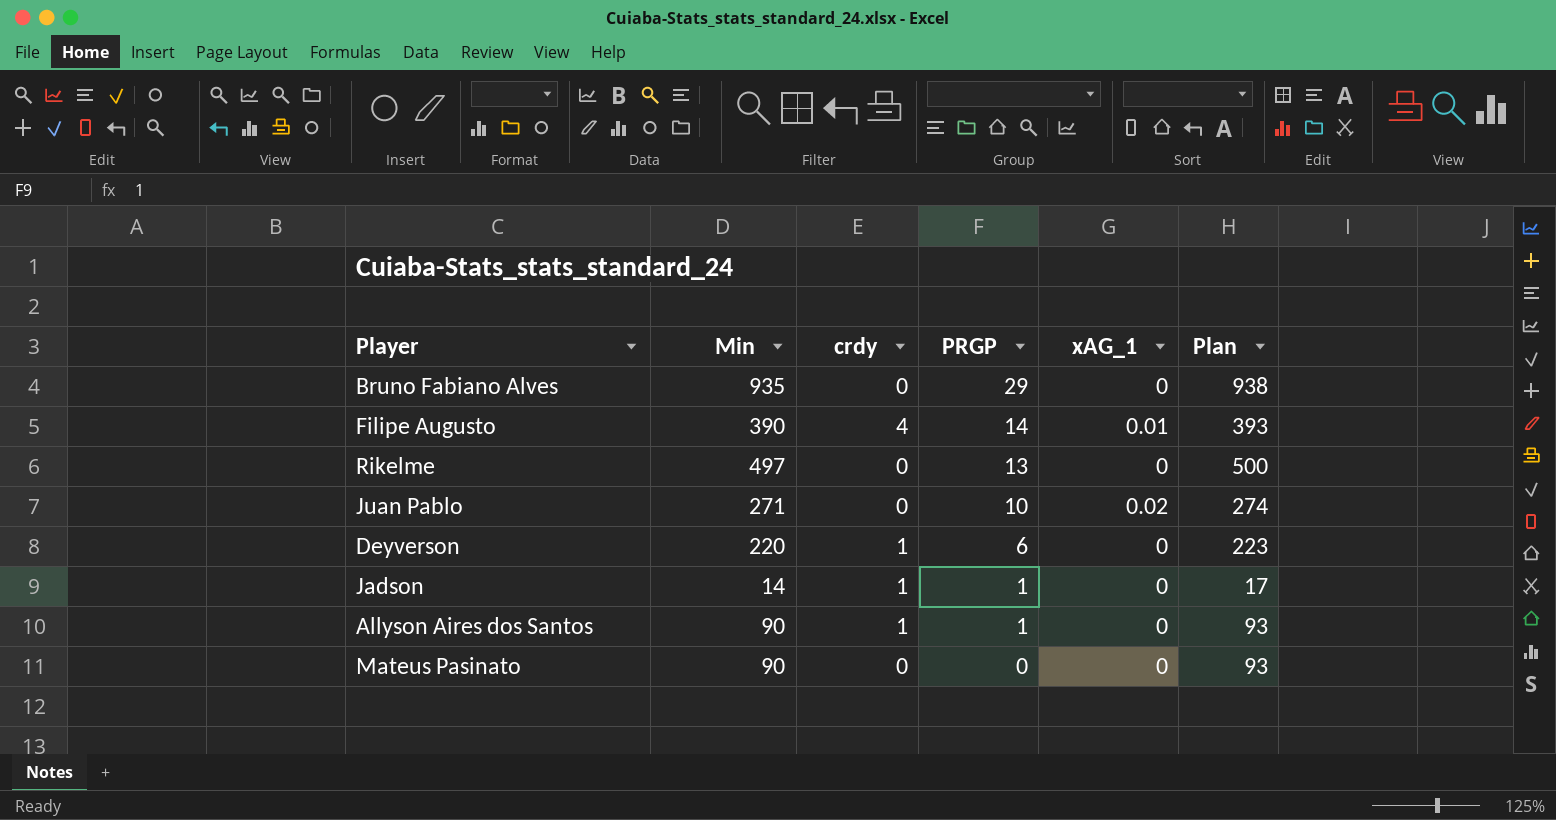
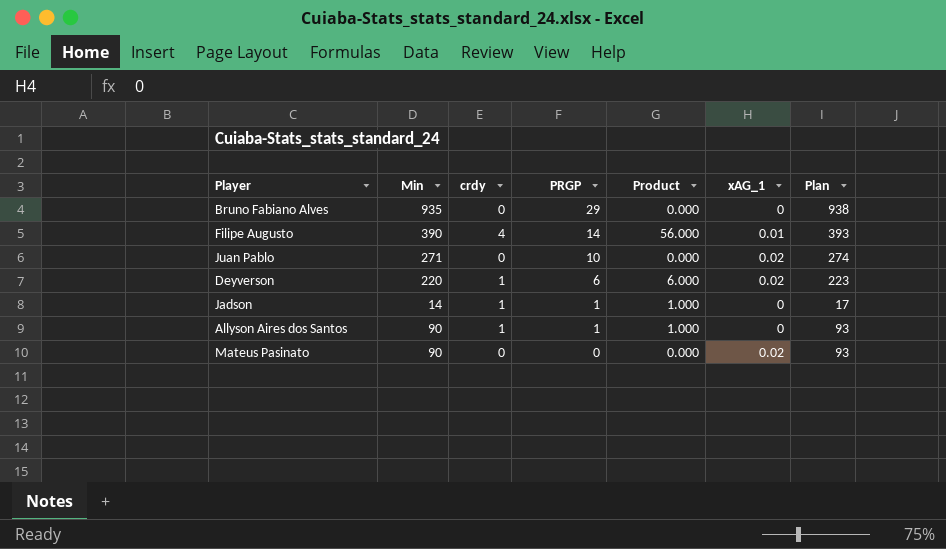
column Product | formula: none -> [crdy] * [PRGP]
row Rikelme: 497 | 0 | 13 | 0 | 500 -> none
Deyverson | xAG_1: 0 -> 0.02
Mateus Pasinato | xAG_1: 0 -> 0.02

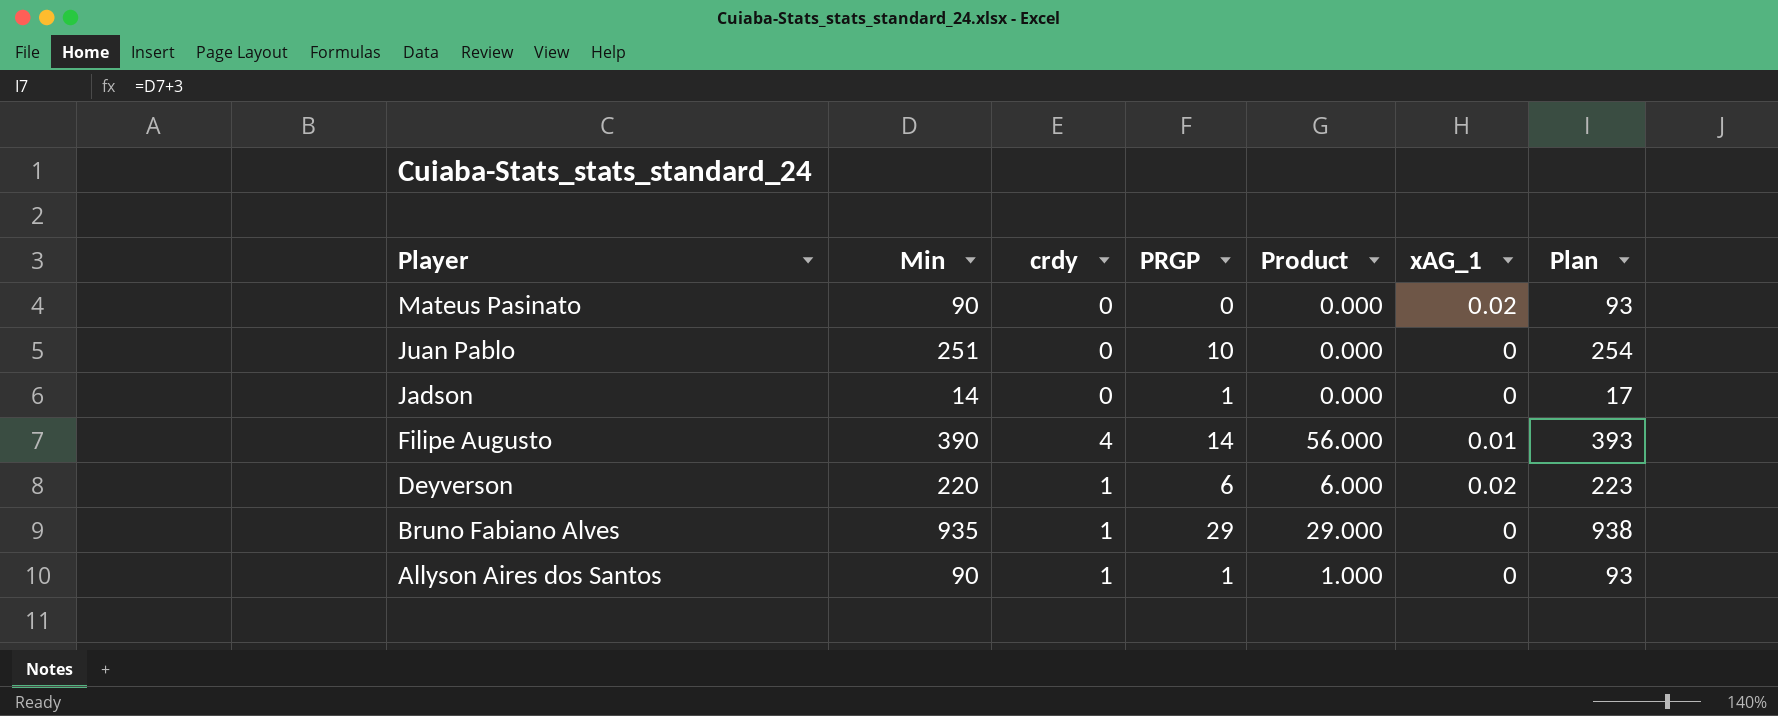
row order: PRGP descending -> Player descending
Juan Pablo | Min: 271 -> 251
Juan Pablo | xAG_1: 0.02 -> 0
Juan Pablo | Plan: 274 -> 254
Jadson | crdy: 1 -> 0
Jadson | Product: 1.000 -> 0.000
Bruno Fabiano Alves | crdy: 0 -> 1
Bruno Fabiano Alves | Product: 0.000 -> 29.000

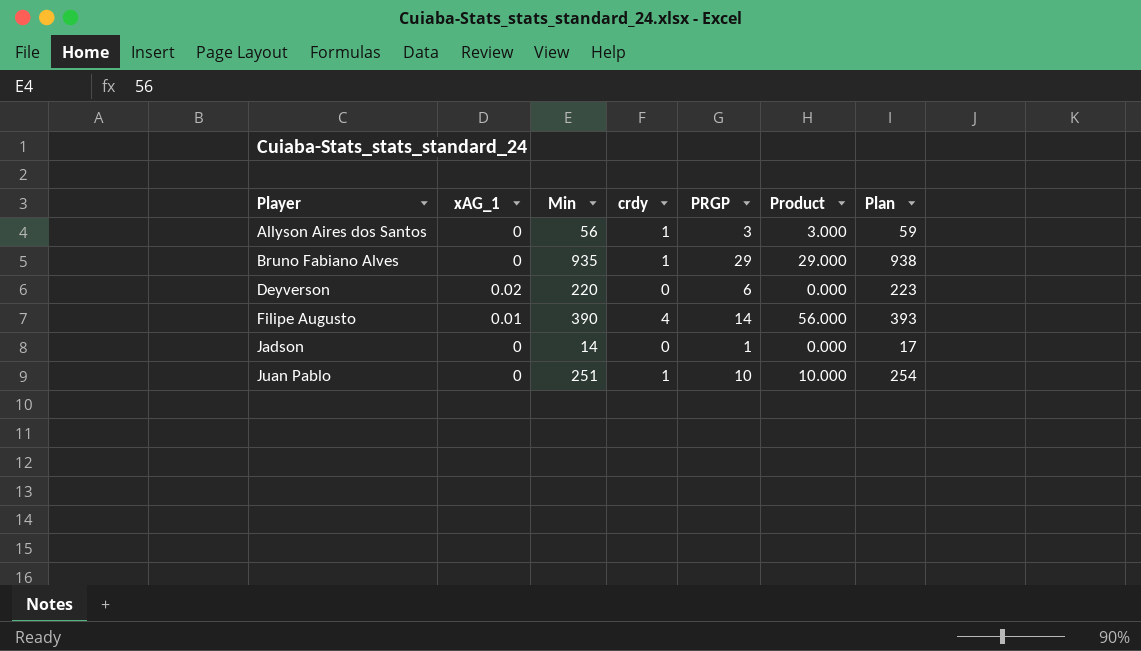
row order: Player descending -> Player ascending
column xAG_1 | position: 6 -> 2
row Mateus Pasinato: 90 | 0 | 0 | 0.000 | 0.02 | 93 -> none
Allyson Aires dos Santos | Min: 90 -> 56
Allyson Aires dos Santos | PRGP: 1 -> 3
Allyson Aires dos Santos | Product: 1.000 -> 3.000
Allyson Aires dos Santos | Plan: 93 -> 59
Deyverson | crdy: 1 -> 0
Deyverson | Product: 6.000 -> 0.000
Juan Pablo | crdy: 0 -> 1
Juan Pablo | Product: 0.000 -> 10.000

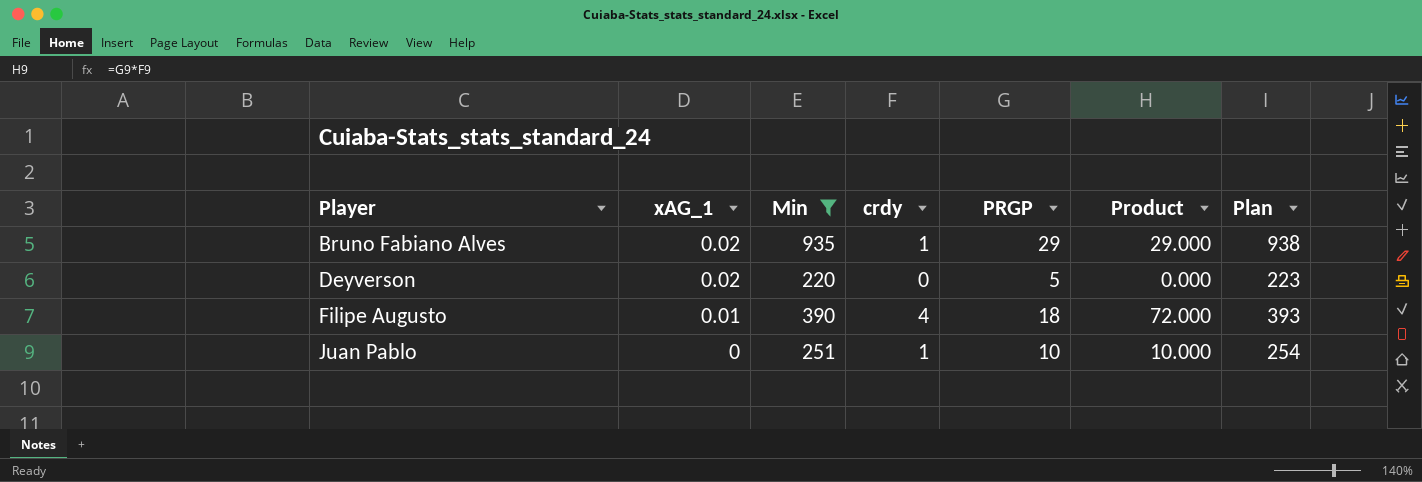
filter: none -> Min >= 220
Bruno Fabiano Alves | xAG_1: 0 -> 0.02
Deyverson | PRGP: 6 -> 5
Filipe Augusto | PRGP: 14 -> 18
Filipe Augusto | Product: 56.000 -> 72.000

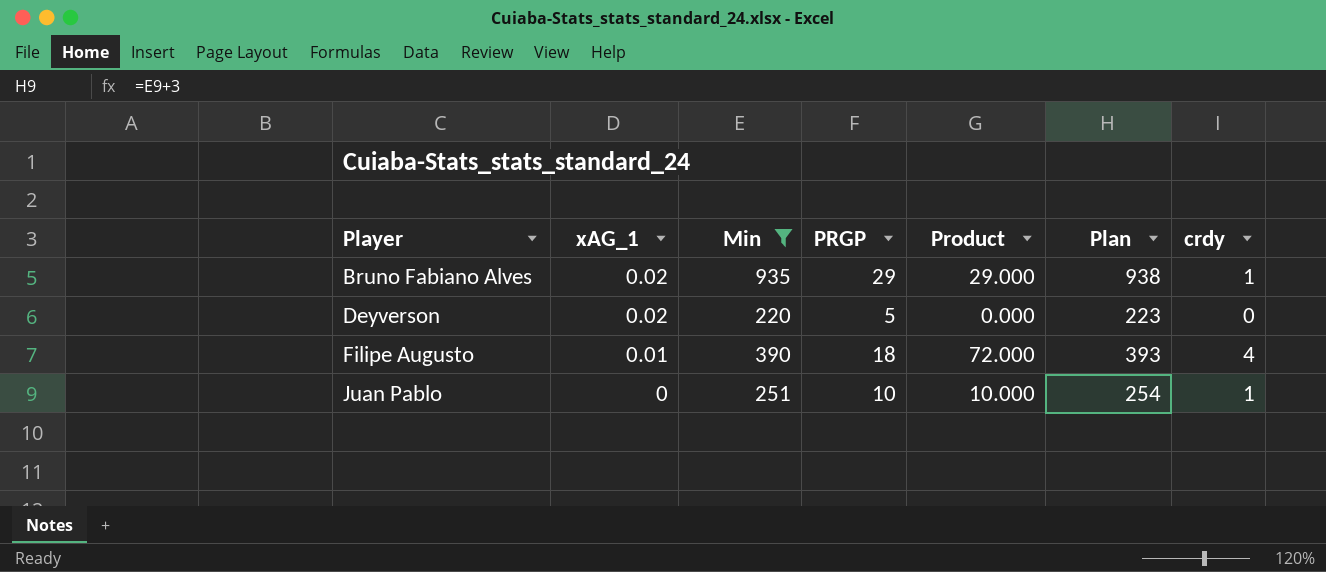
column crdy | position: 4 -> 7

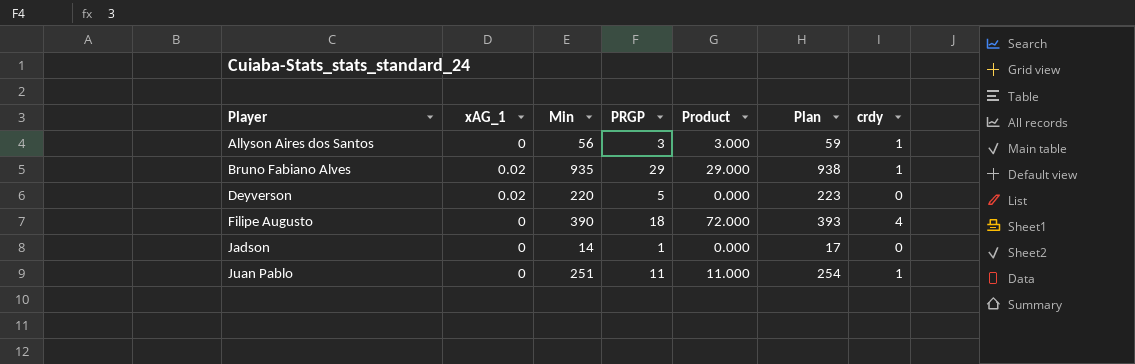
filter: Min >= 220 -> none
Filipe Augusto | xAG_1: 0.01 -> 0
Juan Pablo | PRGP: 10 -> 11
Juan Pablo | Product: 10.000 -> 11.000

